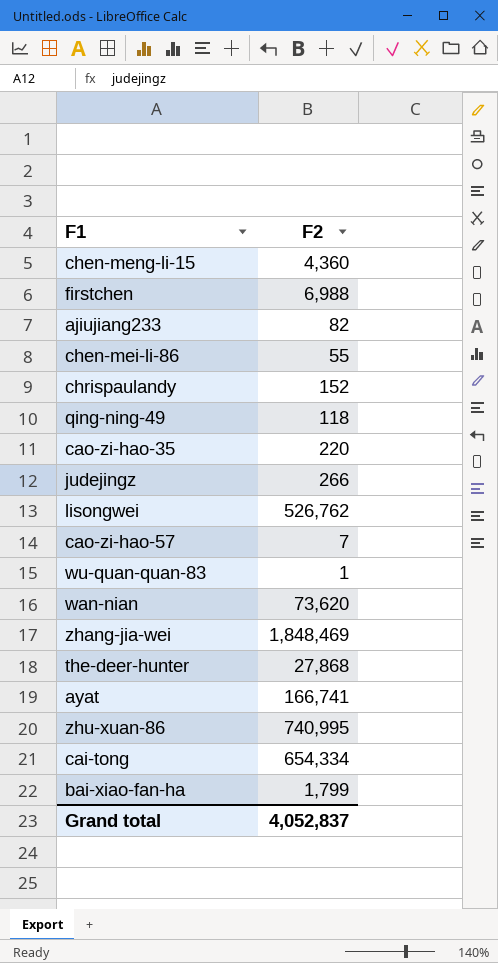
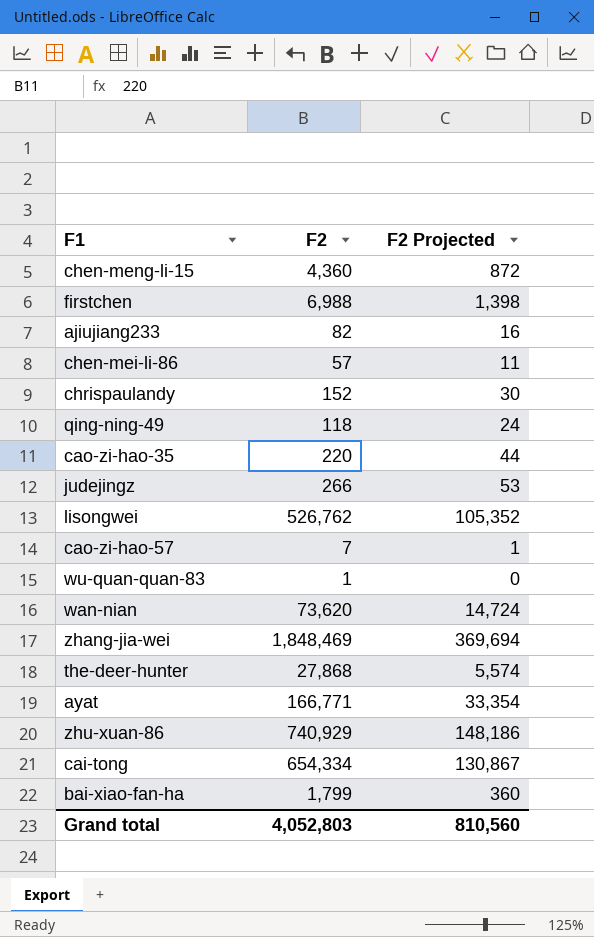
column F2 Projected | formula: none -> [F2] * 0.2
chen-mei-li-86 | F2: 55 -> 57
ayat | F2: 166,741 -> 166,771
zhu-xuan-86 | F2: 740,995 -> 740,929
Grand total | F2: 4,052,837 -> 4,052,803

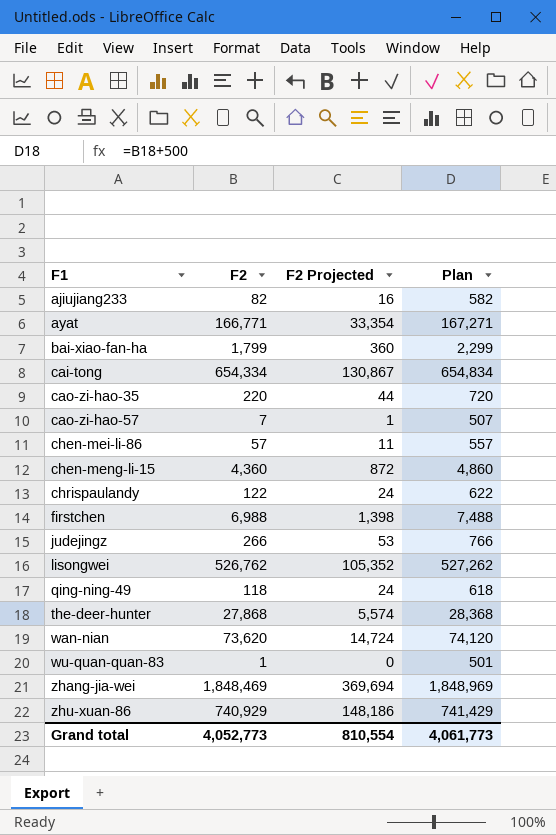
row order: none -> F1 ascending
column Plan | formula: none -> [F2] + 500
chrispaulandy | F2: 152 -> 122
chrispaulandy | F2 Projected: 30 -> 24
Grand total | F2: 4,052,803 -> 4,052,773
Grand total | F2 Projected: 810,560 -> 810,554

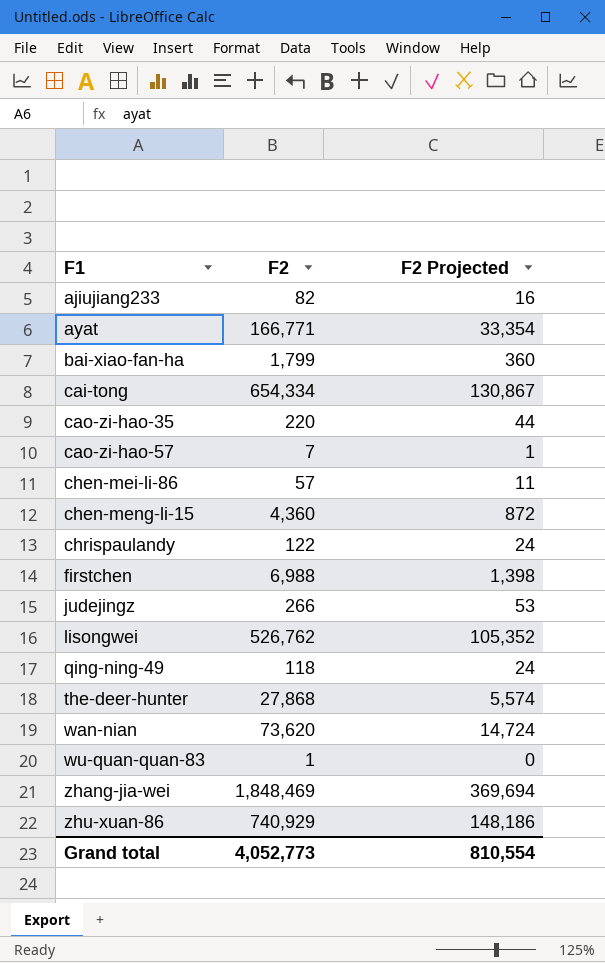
column Plan | formula: [F2] + 500 -> none

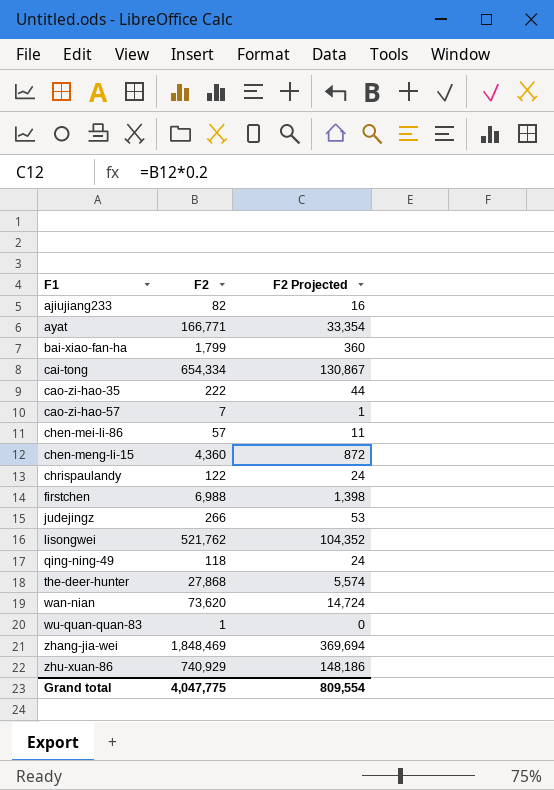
cao-zi-hao-35 | F2: 220 -> 222
lisongwei | F2: 526,762 -> 521,762
lisongwei | F2 Projected: 105,352 -> 104,352
Grand total | F2: 4,052,773 -> 4,047,775
Grand total | F2 Projected: 810,554 -> 809,554

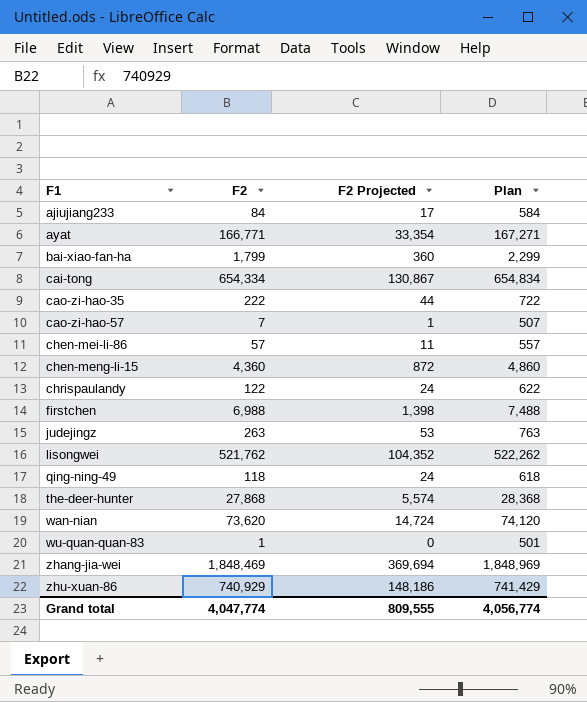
column Plan | formula: none -> [F2] + 500
ajiujiang233 | F2: 82 -> 84
ajiujiang233 | F2 Projected: 16 -> 17
judejingz | F2: 266 -> 263
Grand total | F2: 4,047,775 -> 4,047,774
Grand total | F2 Projected: 809,554 -> 809,555

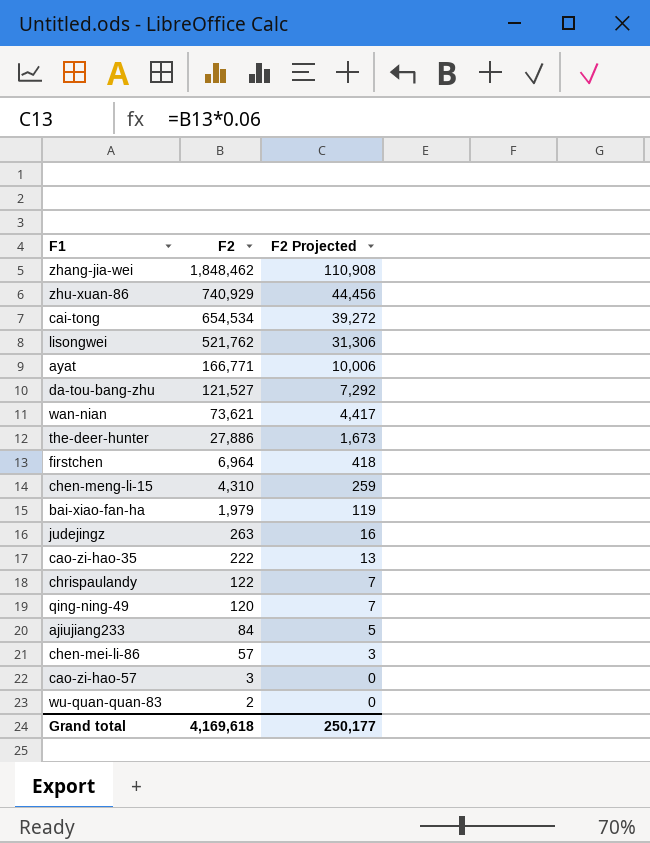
row order: F1 ascending -> F2 descending
column Plan | formula: [F2] + 500 -> none
column F2 Projected | formula: [F2] * 0.2 -> [F2] * 0.06
zhang-jia-wei | F2: 1,848,469 -> 1,848,462
cai-tong | F2: 654,334 -> 654,534
row da-tou-bang-zhu: none -> 121,527 | 7,292
wan-nian | F2: 73,620 -> 73,621
the-deer-hunter | F2: 27,868 -> 27,886
firstchen | F2: 6,988 -> 6,964
chen-meng-li-15 | F2: 4,360 -> 4,310
bai-xiao-fan-ha | F2: 1,799 -> 1,979
qing-ning-49 | F2: 118 -> 120
cao-zi-hao-57 | F2: 7 -> 3
wu-quan-quan-83 | F2: 1 -> 2
Grand total | F2: 4,047,774 -> 4,169,618
Grand total | F2 Projected: 809,555 -> 250,177

